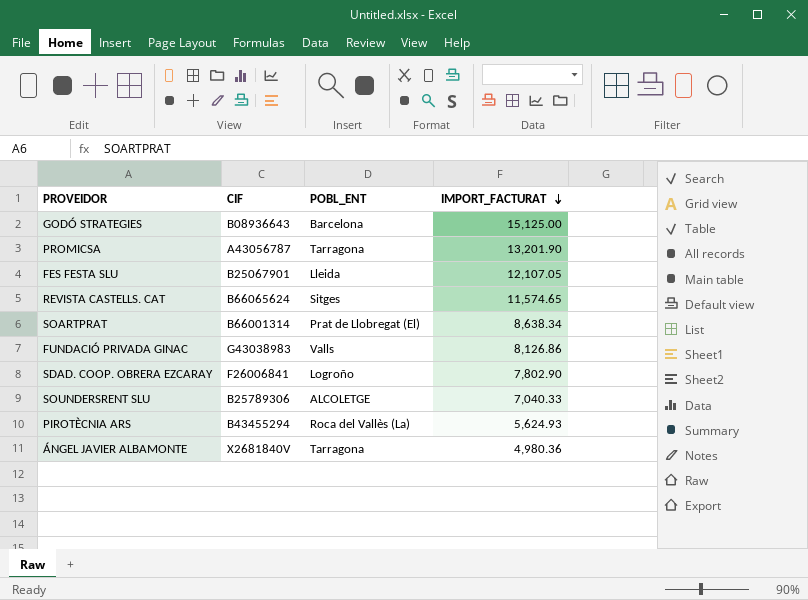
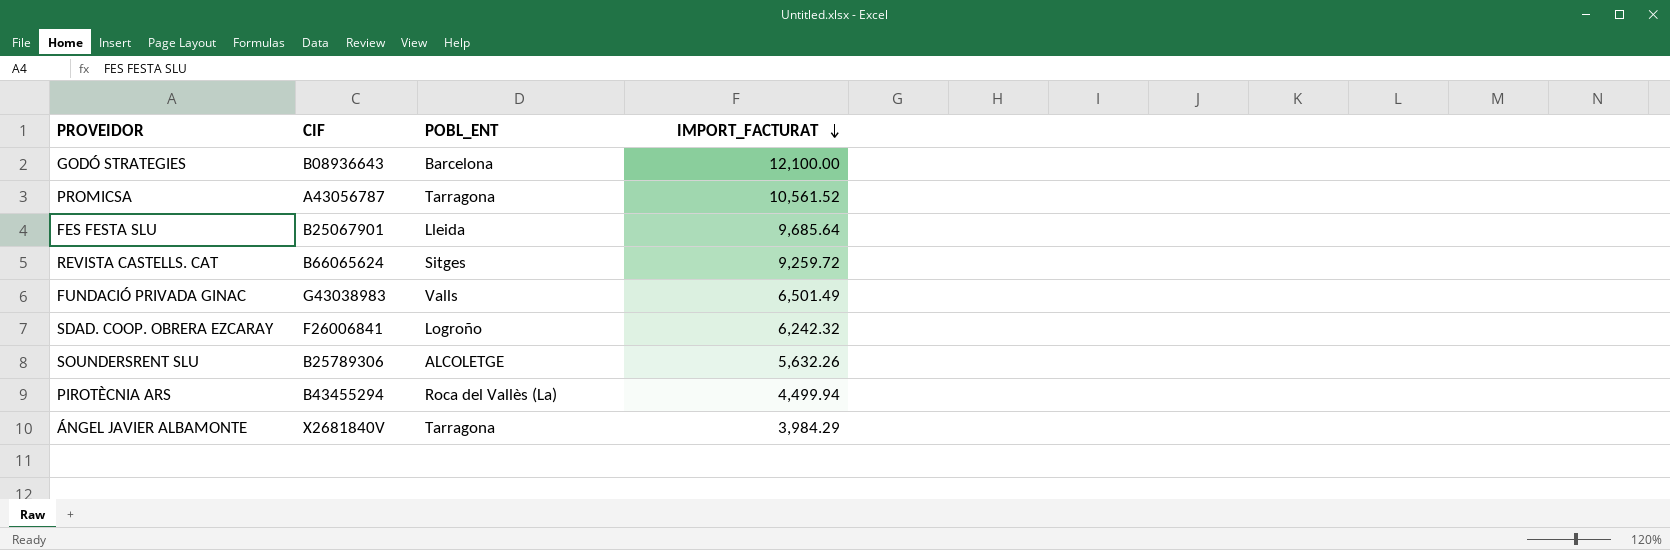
row SOARTPRAT: B66001314 | Prat de Llobregat (El) | 8,638.34 -> none
GODÓ STRATEGIES | IMPORT_FACTURAT: 15,125.00 -> 12,100.00
PROMICSA | IMPORT_FACTURAT: 13,201.90 -> 10,561.52
FES FESTA SLU | IMPORT_FACTURAT: 12,107.05 -> 9,685.64
REVISTA CASTELLS. CAT | IMPORT_FACTURAT: 11,574.65 -> 9,259.72
FUNDACIÓ PRIVADA GINAC | IMPORT_FACTURAT: 8,126.86 -> 6,501.49
SDAD. COOP. OBRERA EZCARAY | IMPORT_FACTURAT: 7,802.90 -> 6,242.32
SOUNDERSRENT SLU | IMPORT_FACTURAT: 7,040.33 -> 5,632.26
PIROTÈCNIA ARS | IMPORT_FACTURAT: 5,624.93 -> 4,499.94
ÁNGEL JAVIER ALBAMONTE | IMPORT_FACTURAT: 4,980.36 -> 3,984.29

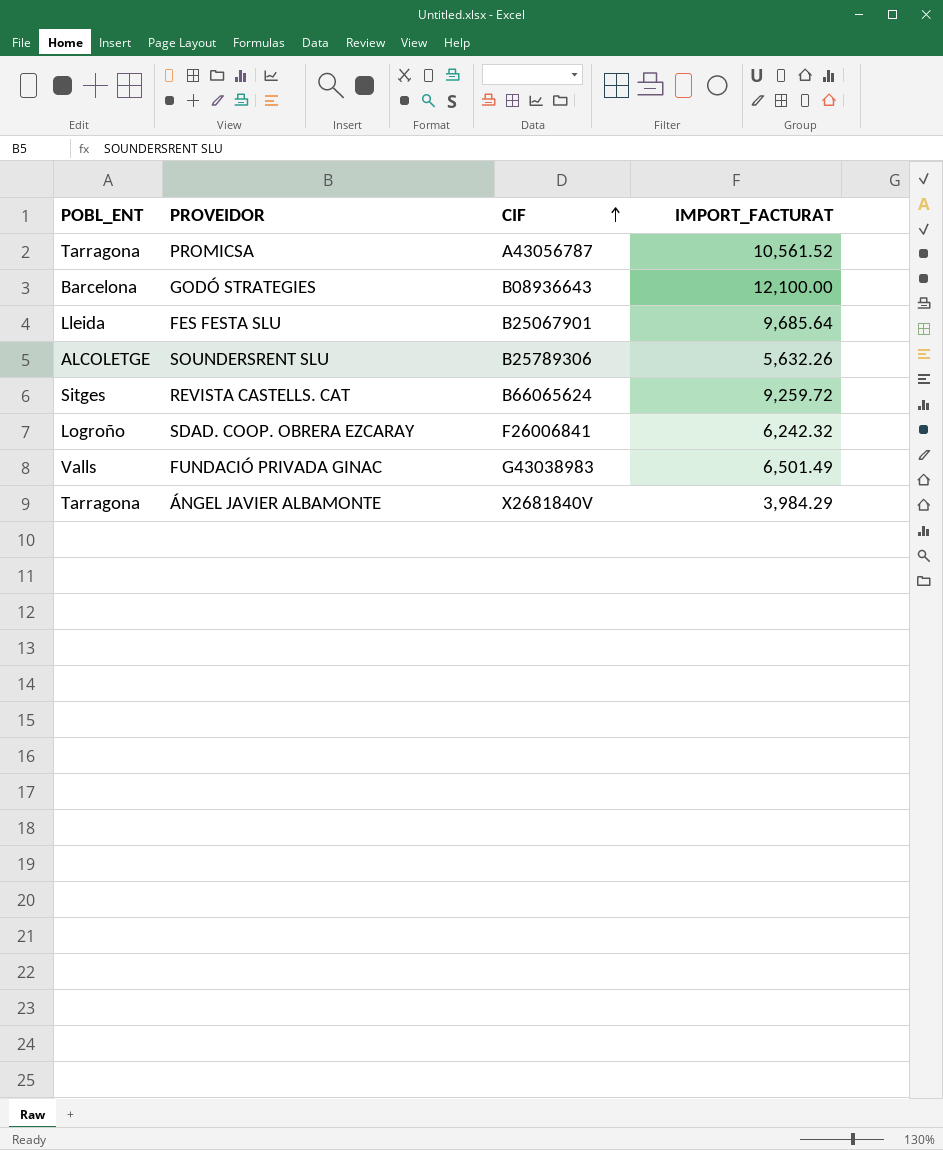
row order: IMPORT_FACTURAT descending -> CIF ascending
column POBL_ENT | position: 3 -> 1
row PIROTÈCNIA ARS: B43455294 | Roca del Vallès (La) | 4,499.94 -> none

